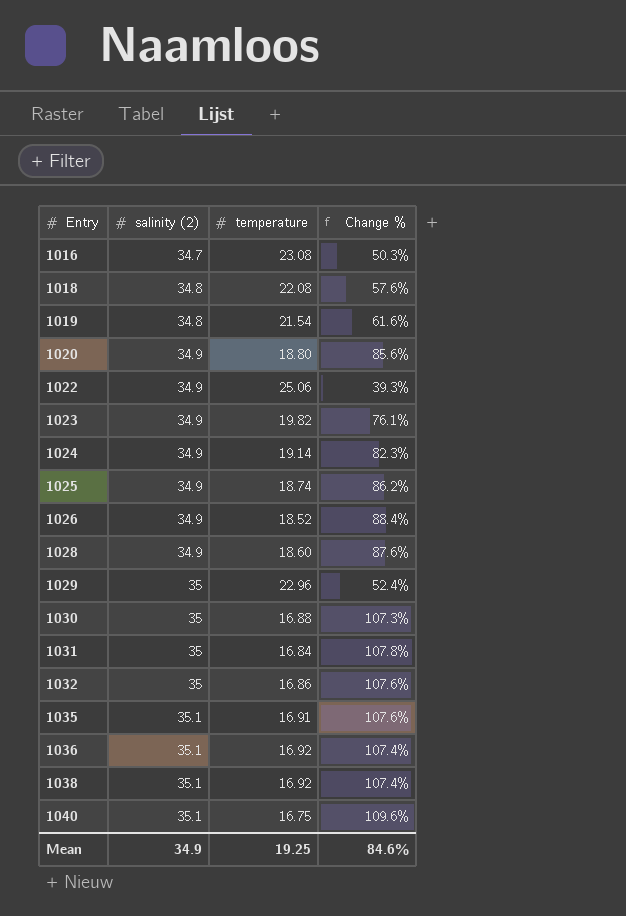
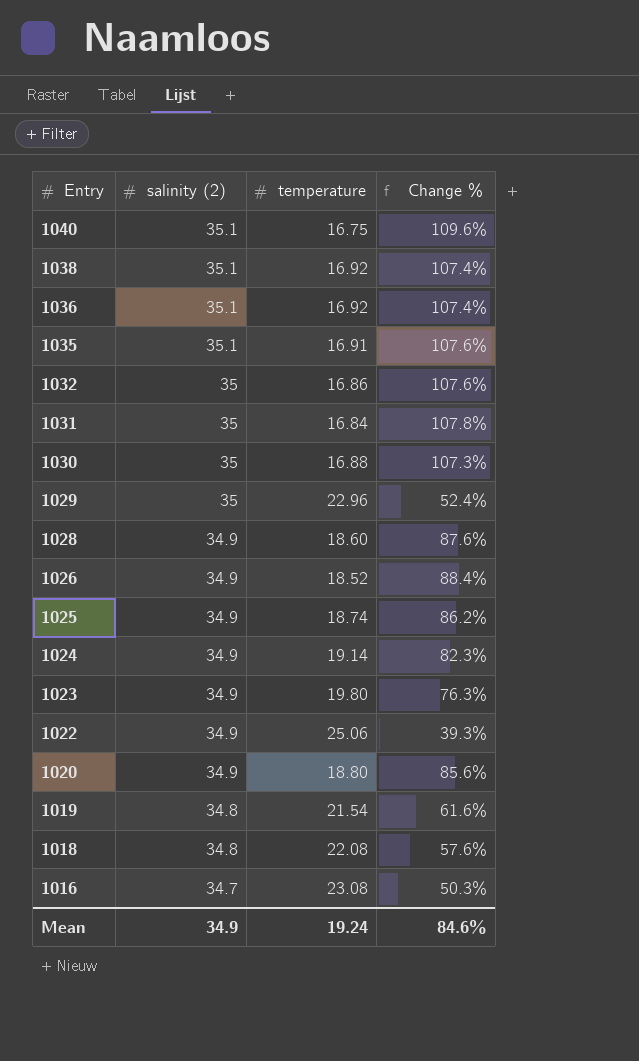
row order: Entry ascending -> Entry descending
1023 | temperature: 19.82 -> 19.80
1023 | Change %: 76.1% -> 76.3%
Mean | temperature: 19.25 -> 19.24

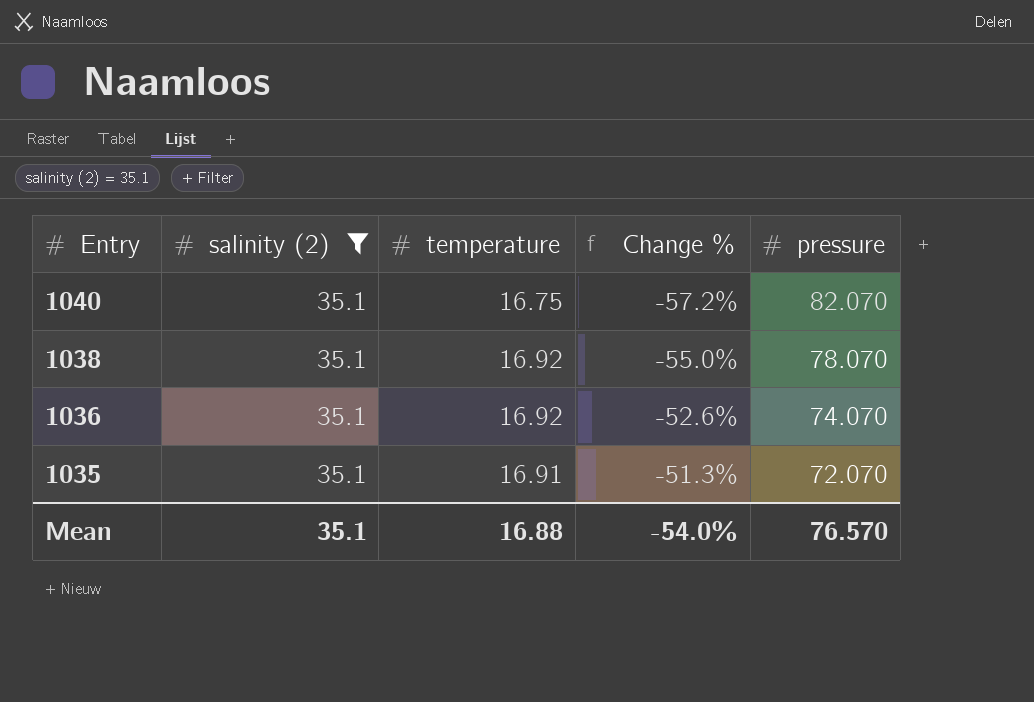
filter: none -> salinity (2) = 35.1
column Change % | formula: ([salinity (2)] - [temperature]) / [temperature] -> ([salinity (2)] - [pressure]) / [pressure]
column pressure | position: none -> 5
Mean | salinity (2): 34.9 -> 35.1
Mean | temperature: 19.24 -> 16.88
Mean | Change %: 84.6% -> -54.0%

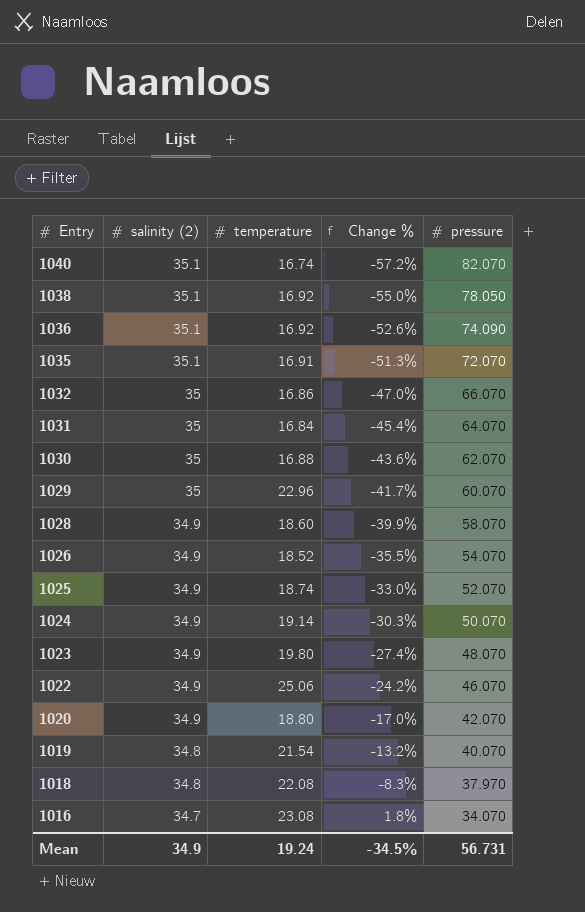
filter: salinity (2) = 35.1 -> none
1040 | temperature: 16.75 -> 16.74
1038 | pressure: 78.070 -> 78.050
1036 | pressure: 74.070 -> 74.090
Mean | salinity (2): 35.1 -> 34.9
Mean | temperature: 16.88 -> 19.24
Mean | Change %: -54.0% -> -34.5%
Mean | pressure: 76.570 -> 56.731

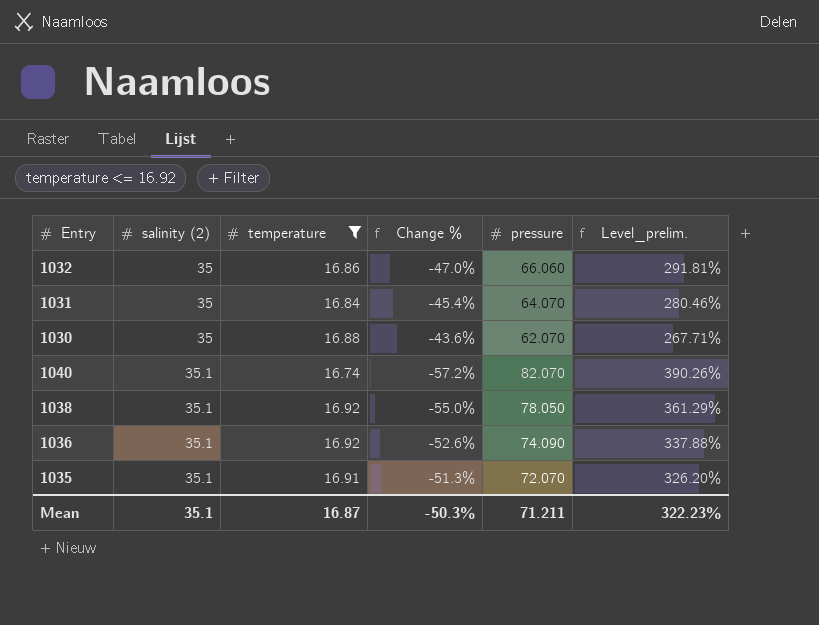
filter: none -> temperature <= 16.92
row order: Entry descending -> salinity (2) ascending
column Level_prelim. | formula: none -> ([pressure] - [temperature]) / [temperature]
1032 | pressure: 66.070 -> 66.060
Mean | salinity (2): 34.9 -> 35.1
Mean | temperature: 19.24 -> 16.87
Mean | Change %: -34.5% -> -50.3%
Mean | pressure: 56.731 -> 71.211

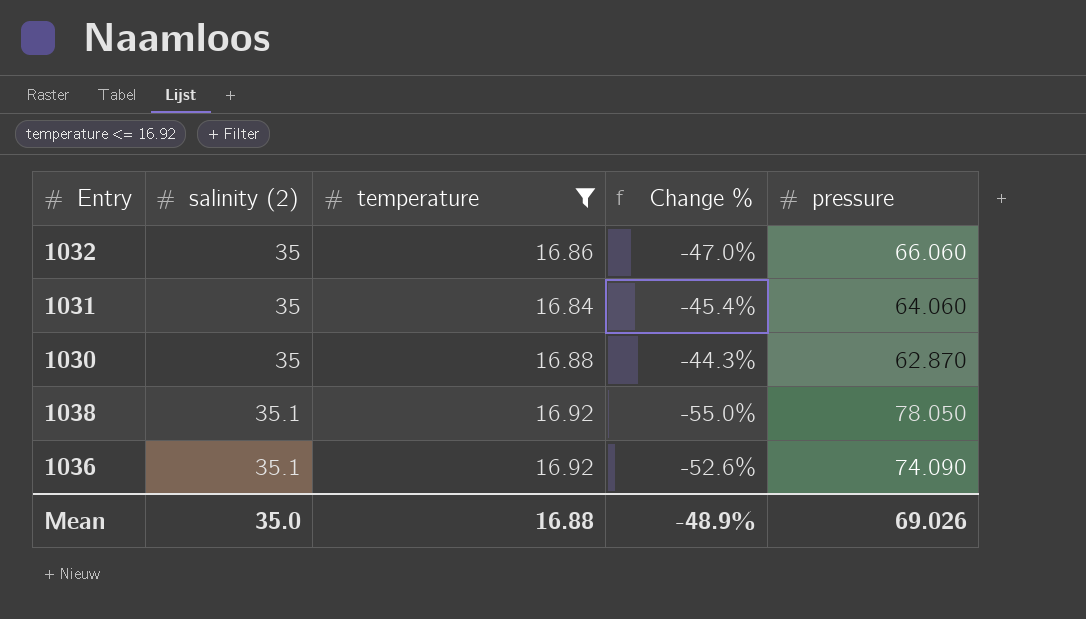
column Level_prelim. | formula: ([pressure] - [temperature]) / [temperature] -> none
row 1040: 35.1 | 16.74 | -57.2% | 82.070 | 390.26% -> none
row 1035: 35.1 | 16.91 | -51.3% | 72.070 | 326.20% -> none
1031 | pressure: 64.070 -> 64.060
1030 | Change %: -43.6% -> -44.3%
1030 | pressure: 62.070 -> 62.870
Mean | salinity (2): 35.1 -> 35.0
Mean | temperature: 16.87 -> 16.88
Mean | Change %: -50.3% -> -48.9%
Mean | pressure: 71.211 -> 69.026

